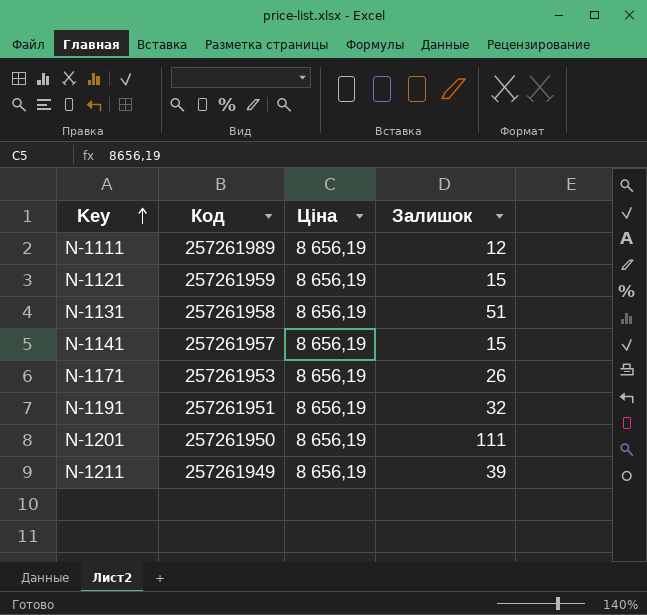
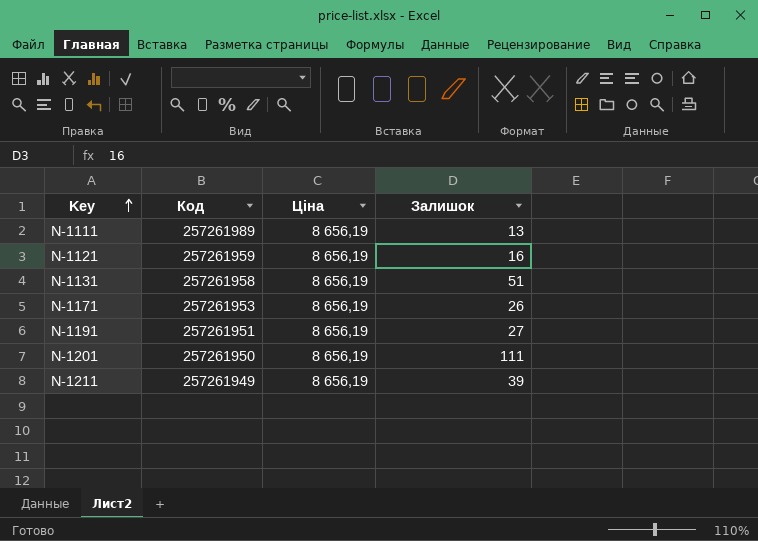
row N-1141: 257261957 | 8 656,19 | 15 -> none
N-1111 | Залишок: 12 -> 13
N-1121 | Залишок: 15 -> 16
N-1191 | Залишок: 32 -> 27

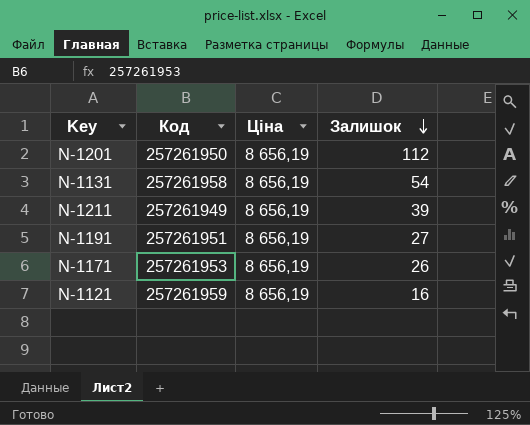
row order: Key ascending -> Залишок descending
row N-1111: 257261989 | 8 656,19 | 13 -> none
N-1201 | Залишок: 111 -> 112
N-1131 | Залишок: 51 -> 54

